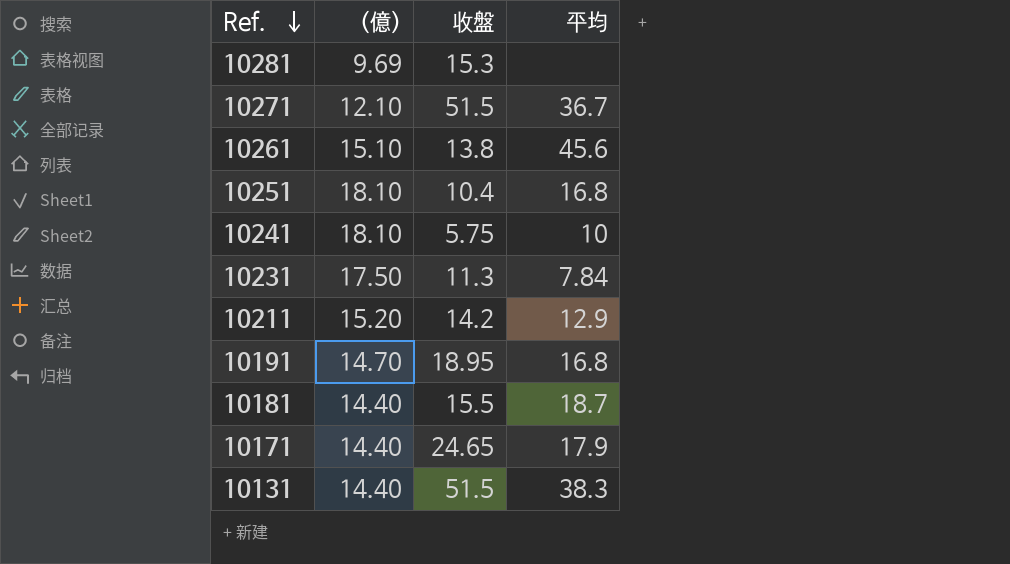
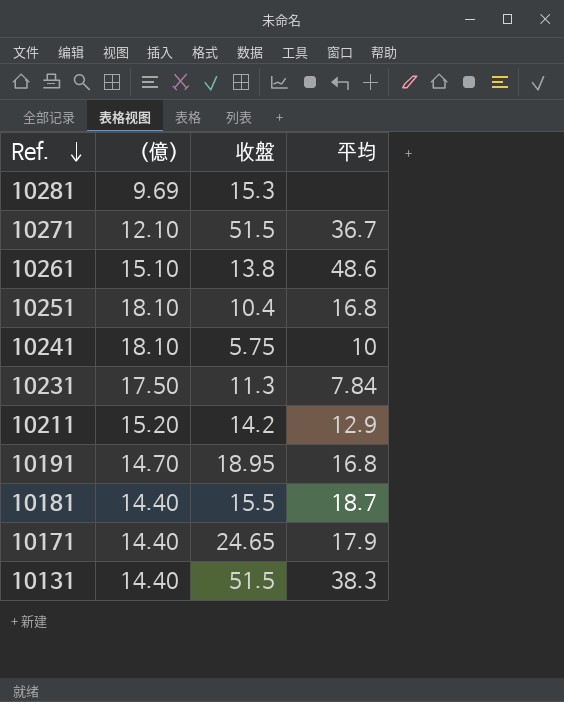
10261 | 平均: 45.6 -> 48.6

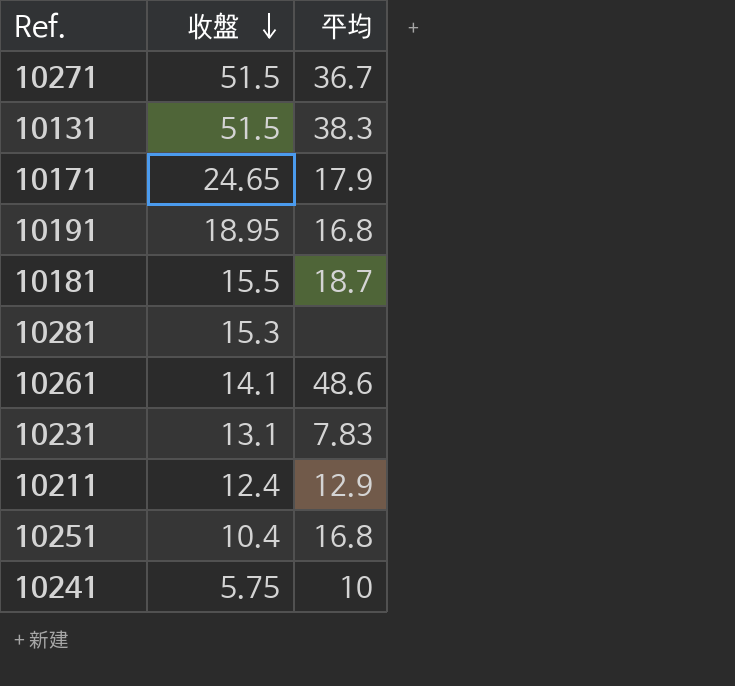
row order: Ref. descending -> 收盤 descending
column (億) | position: 2 -> none
10261 | 收盤: 13.8 -> 14.1
10231 | 收盤: 11.3 -> 13.1
10231 | 平均: 7.84 -> 7.83
10211 | 收盤: 14.2 -> 12.4

